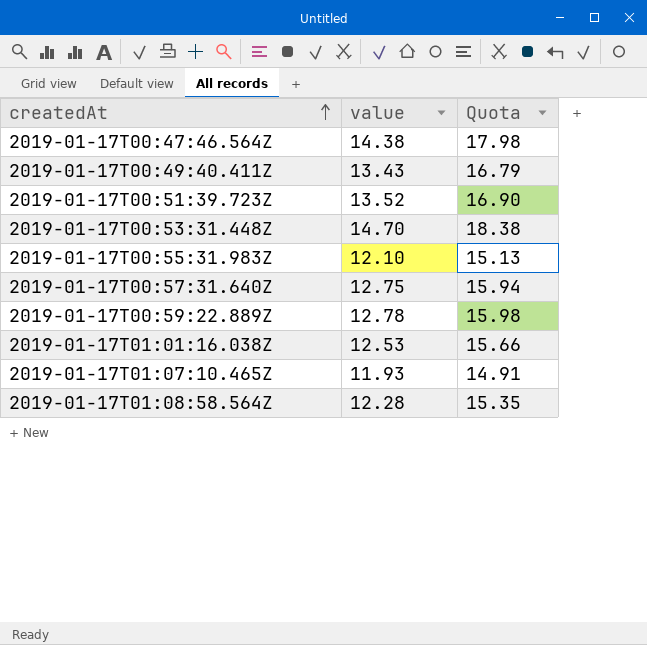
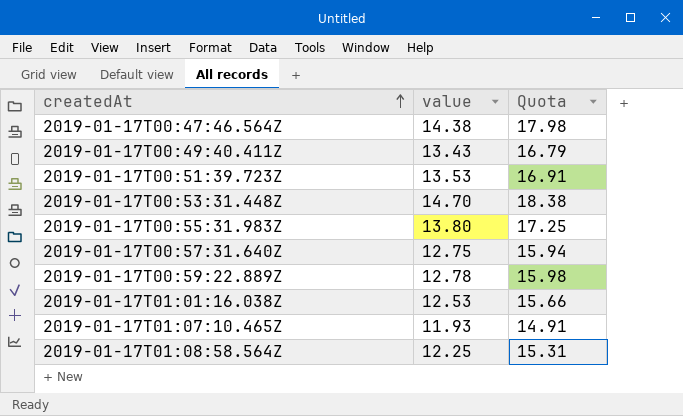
2019-01-17T00:51:39.723Z | value: 13.52 -> 13.53
2019-01-17T00:51:39.723Z | Quota: 16.90 -> 16.91
2019-01-17T00:55:31.983Z | value: 12.10 -> 13.80
2019-01-17T00:55:31.983Z | Quota: 15.13 -> 17.25
2019-01-17T01:08:58.564Z | value: 12.28 -> 12.25
2019-01-17T01:08:58.564Z | Quota: 15.35 -> 15.31

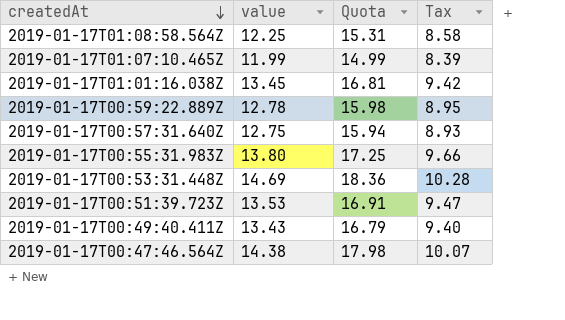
row order: createdAt ascending -> createdAt descending
column Tax | formula: none -> [value] * 0.7
2019-01-17T01:07:10.465Z | value: 11.93 -> 11.99
2019-01-17T01:07:10.465Z | Quota: 14.91 -> 14.99
2019-01-17T01:01:16.038Z | value: 12.53 -> 13.45
2019-01-17T01:01:16.038Z | Quota: 15.66 -> 16.81
2019-01-17T00:53:31.448Z | value: 14.70 -> 14.69
2019-01-17T00:53:31.448Z | Quota: 18.38 -> 18.36

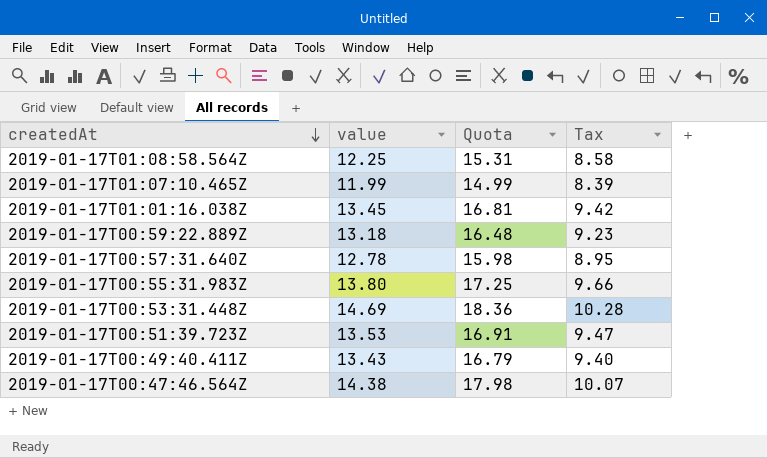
2019-01-17T00:59:22.889Z | value: 12.78 -> 13.18
2019-01-17T00:59:22.889Z | Quota: 15.98 -> 16.48
2019-01-17T00:59:22.889Z | Tax: 8.95 -> 9.23
2019-01-17T00:57:31.640Z | value: 12.75 -> 12.78
2019-01-17T00:57:31.640Z | Quota: 15.94 -> 15.98
2019-01-17T00:57:31.640Z | Tax: 8.93 -> 8.95

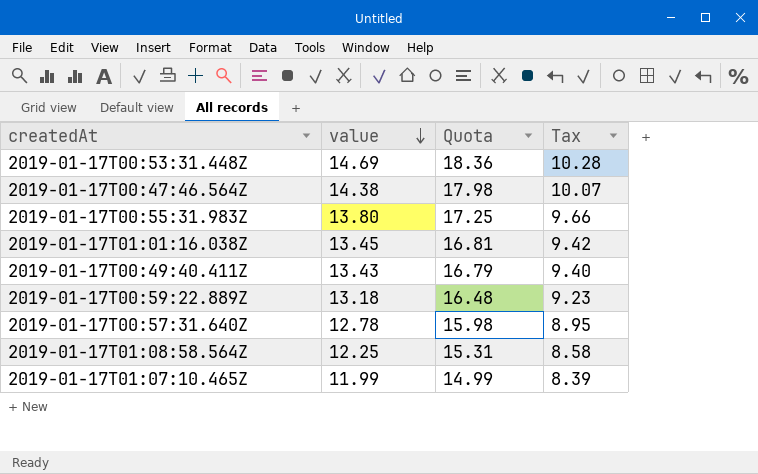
row order: createdAt descending -> value descending
row 2019-01-17T00:51:39.723Z: 13.53 | 16.91 | 9.47 -> none

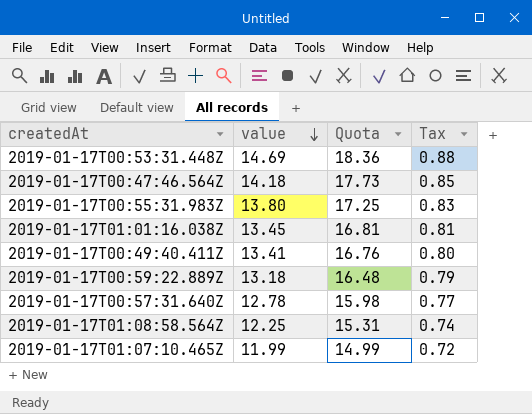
column Tax | formula: [value] * 0.7 -> [value] * 0.06
2019-01-17T00:47:46.564Z | value: 14.38 -> 14.18
2019-01-17T00:47:46.564Z | Quota: 17.98 -> 17.73
2019-01-17T00:49:40.411Z | value: 13.43 -> 13.41
2019-01-17T00:49:40.411Z | Quota: 16.79 -> 16.76

